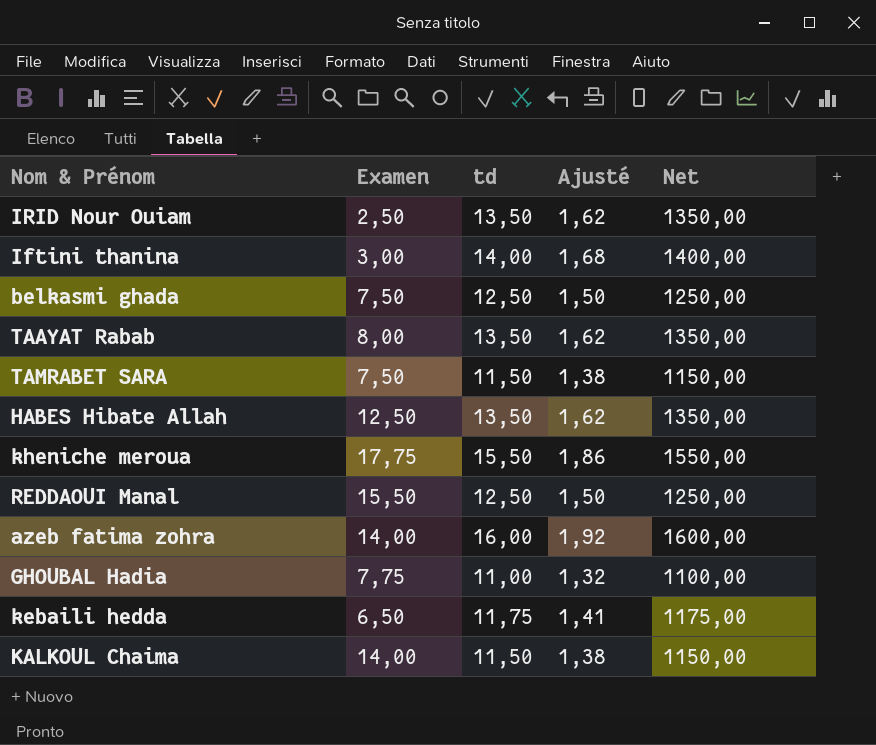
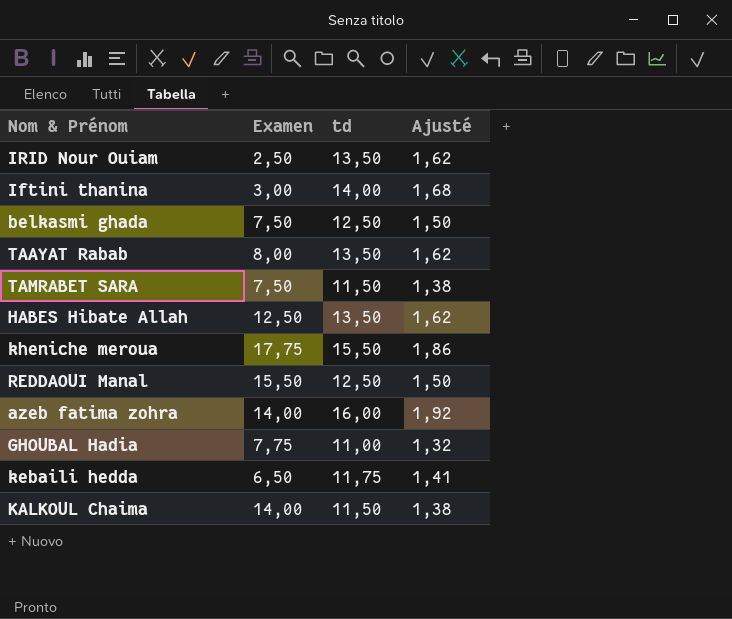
column Net | formula: [td] * 100 -> none

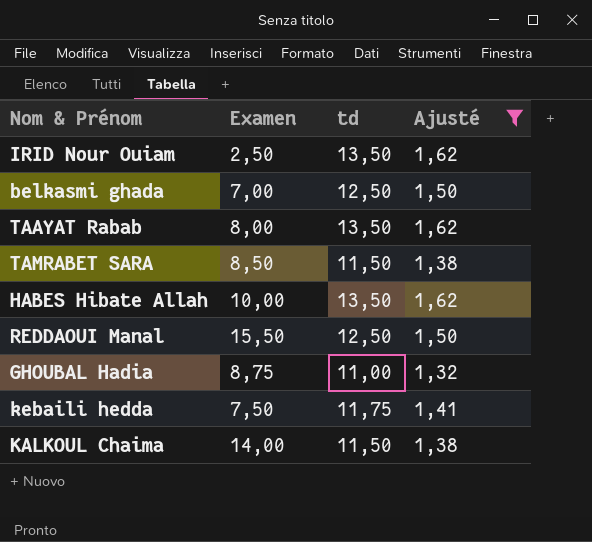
filter: none -> Ajusté <= 1,62
belkasmi ghada | Examen: 7,50 -> 7,00
TAMRABET SARA | Examen: 7,50 -> 8,50
HABES Hibate Allah | Examen: 12,50 -> 10,00
GHOUBAL Hadia | Examen: 7,75 -> 8,75
kebaili hedda | Examen: 6,50 -> 7,50

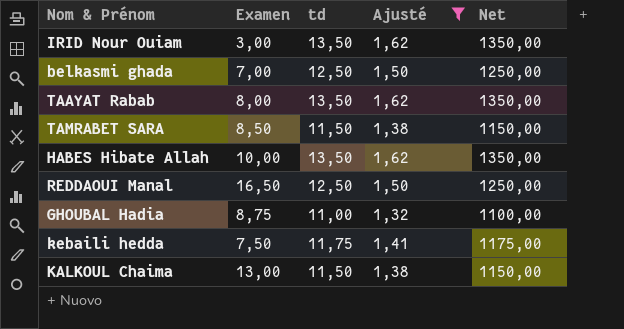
column Net | formula: none -> [td] * 100
IRID Nour Ouiam | Examen: 2,50 -> 3,00
REDDAOUI Manal | Examen: 15,50 -> 16,50
KALKOUL Chaima | Examen: 14,00 -> 13,00

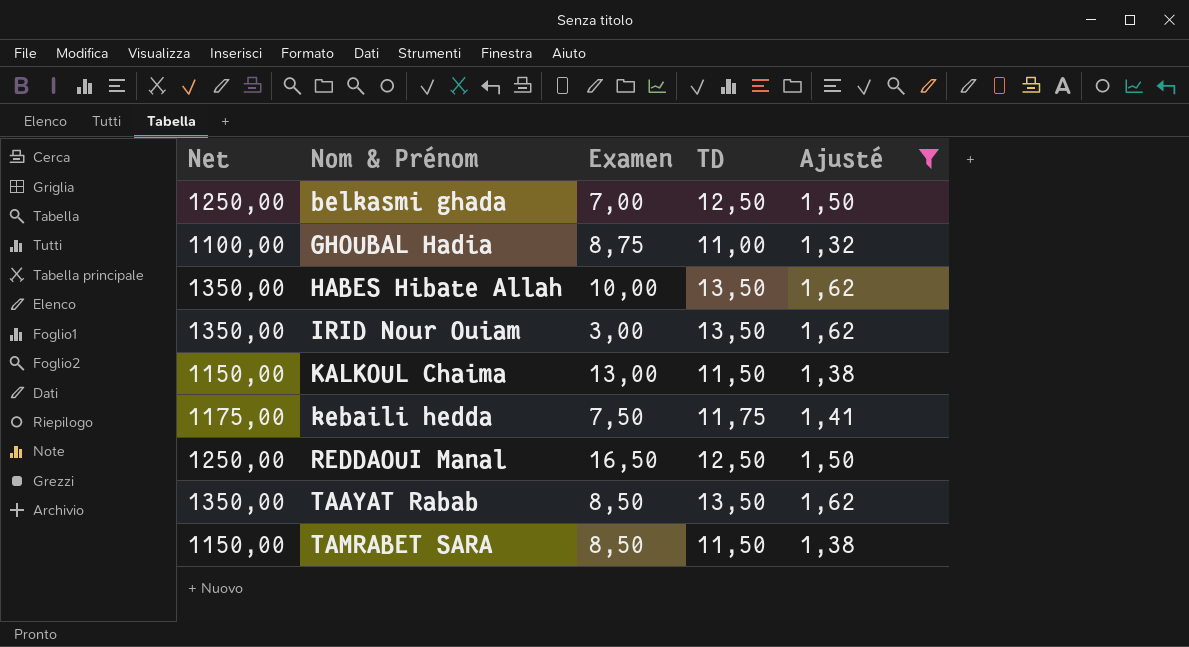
row order: none -> Nom & Prénom ascending
column Net | position: 5 -> 1
column name: td -> TD
TAAYAT Rabab | Examen: 8,00 -> 8,50

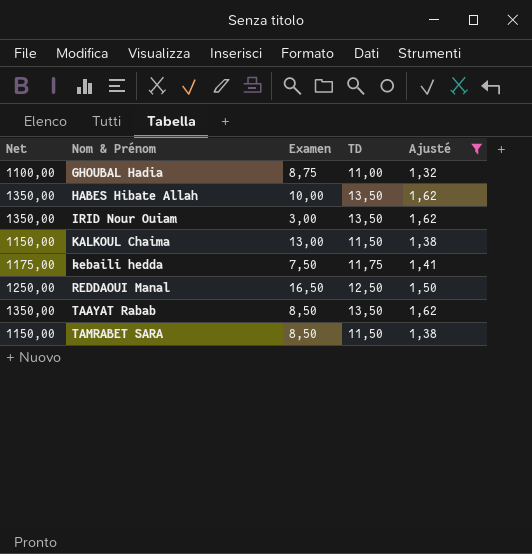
row belkasmi ghada: 1250,00 | 7,00 | 12,50 | 1,50 -> none

